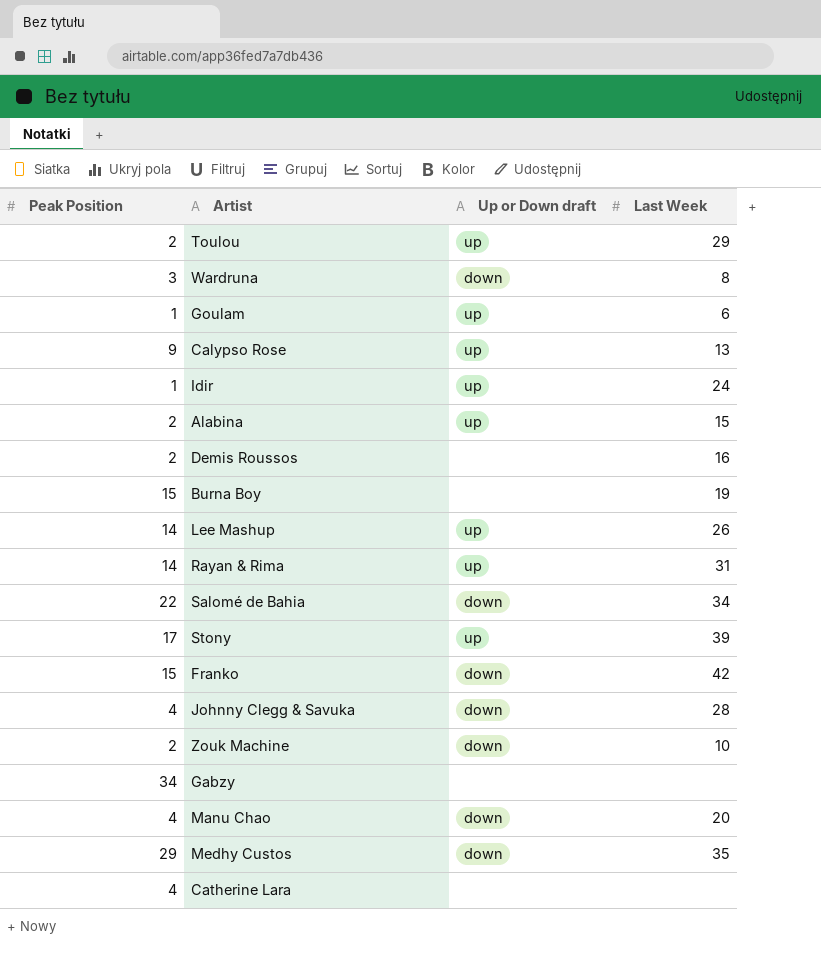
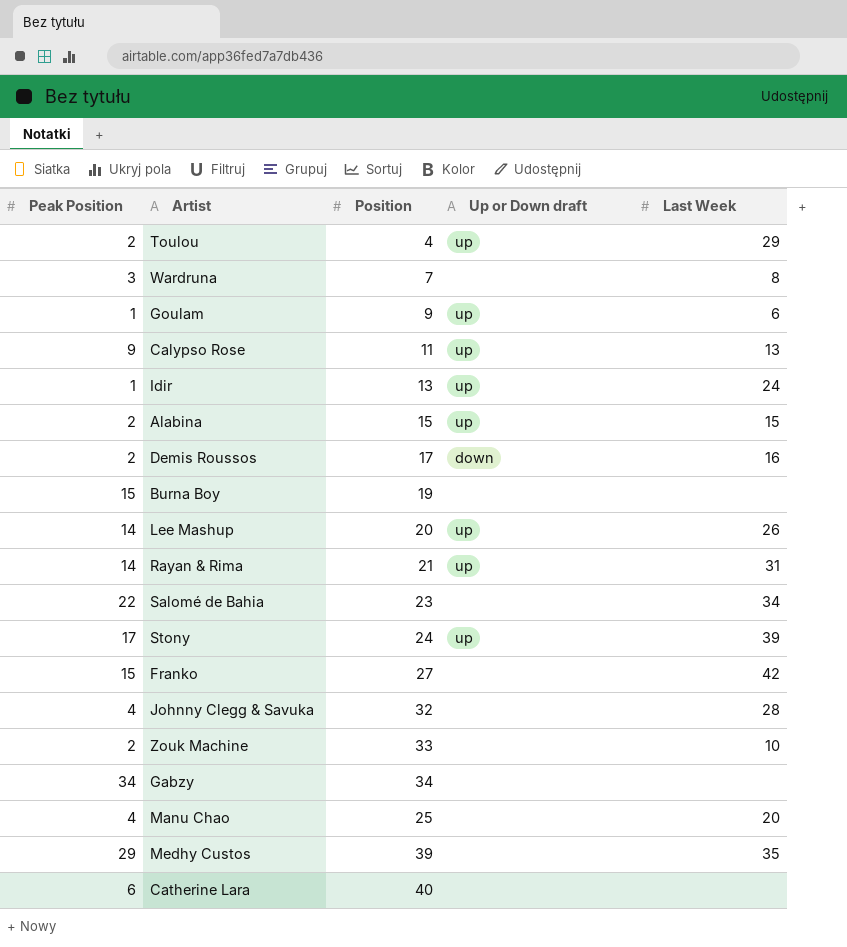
column Position | position: none -> 3
Wardruna | Up or Down draft: down -> none
Demis Roussos | Up or Down draft: none -> down
Burna Boy | Last Week: 19 -> none
Salomé de Bahia | Up or Down draft: down -> none
Franko | Up or Down draft: down -> none
Johnny Clegg & Savuka | Up or Down draft: down -> none
Zouk Machine | Up or Down draft: down -> none
Manu Chao | Up or Down draft: down -> none
Medhy Custos | Up or Down draft: down -> none
Catherine Lara | Peak Position: 4 -> 6

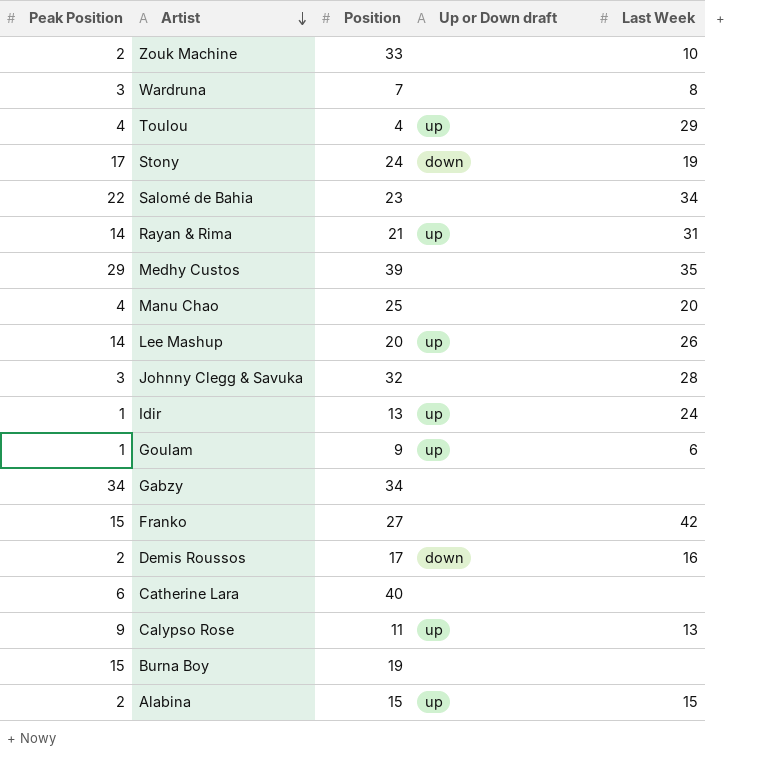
row order: none -> Artist descending
Toulou | Peak Position: 2 -> 4
Stony | Up or Down draft: up -> down
Stony | Last Week: 39 -> 19
Johnny Clegg & Savuka | Peak Position: 4 -> 3

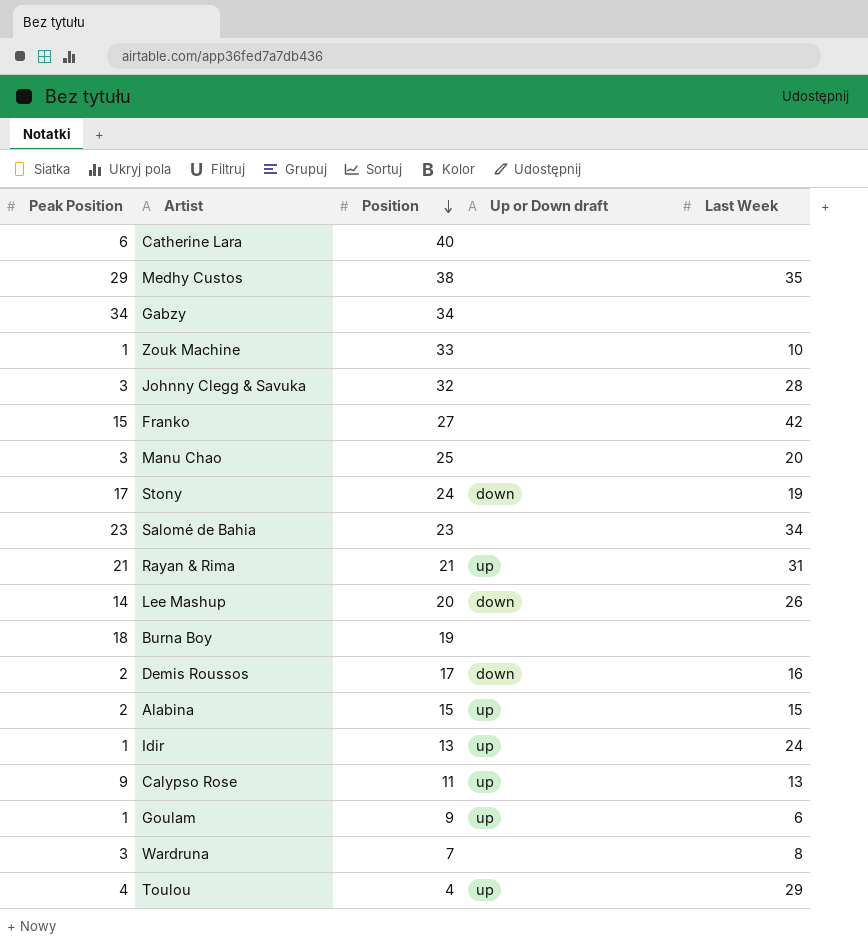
row order: Artist descending -> Position descending
Medhy Custos | Position: 39 -> 38
Zouk Machine | Peak Position: 2 -> 1
Manu Chao | Peak Position: 4 -> 3
Salomé de Bahia | Peak Position: 22 -> 23
Rayan & Rima | Peak Position: 14 -> 21
Lee Mashup | Up or Down draft: up -> down
Burna Boy | Peak Position: 15 -> 18

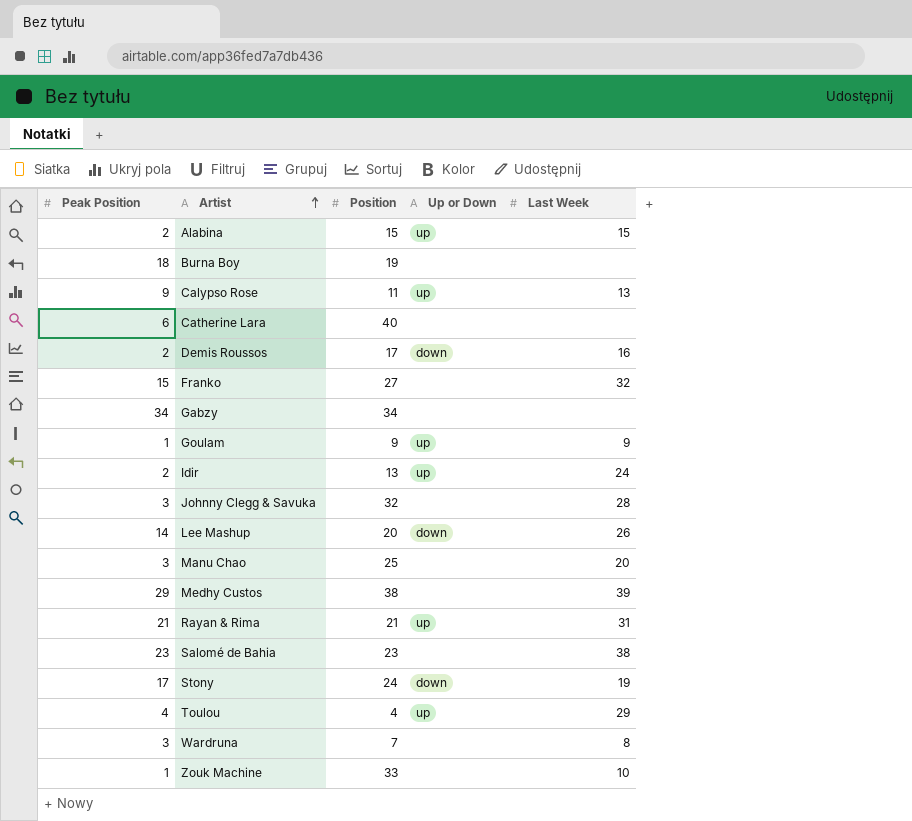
row order: Position descending -> Artist ascending
column name: Up or Down draft -> Up or Down
Franko | Last Week: 42 -> 32
Goulam | Last Week: 6 -> 9
Idir | Peak Position: 1 -> 2
Medhy Custos | Last Week: 35 -> 39
Salomé de Bahia | Last Week: 34 -> 38

